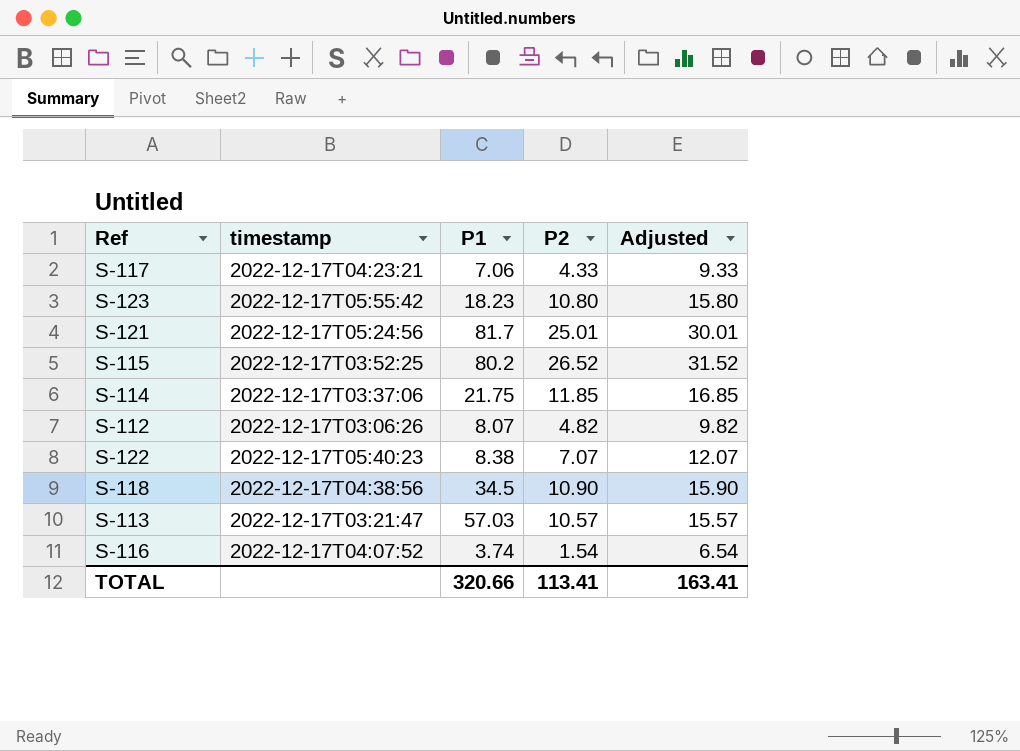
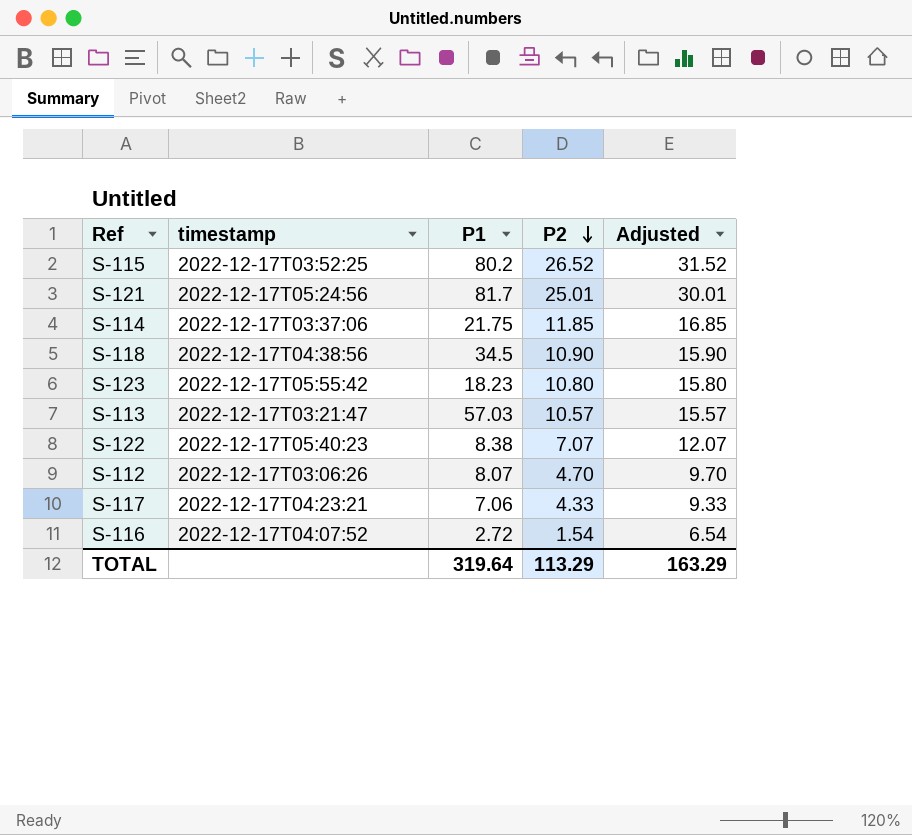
row order: none -> P2 descending
S-112 | P2: 4.82 -> 4.70
S-112 | Adjusted: 9.82 -> 9.70
S-116 | P1: 3.74 -> 2.72
TOTAL | P1: 320.66 -> 319.64
TOTAL | P2: 113.41 -> 113.29
TOTAL | Adjusted: 163.41 -> 163.29

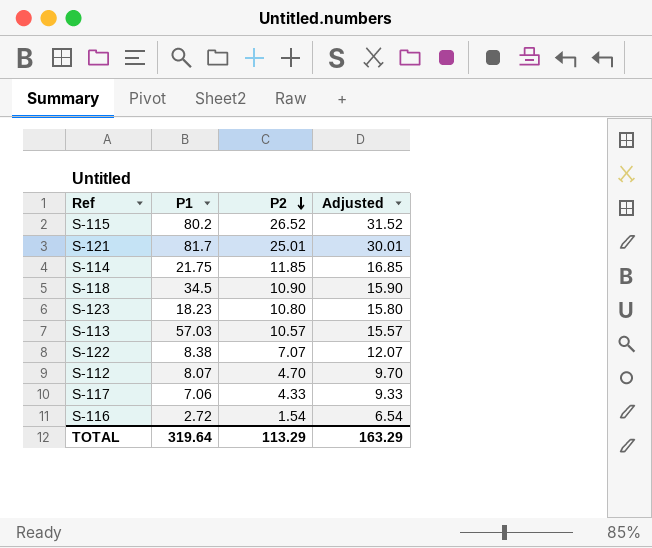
column timestamp | position: 2 -> none

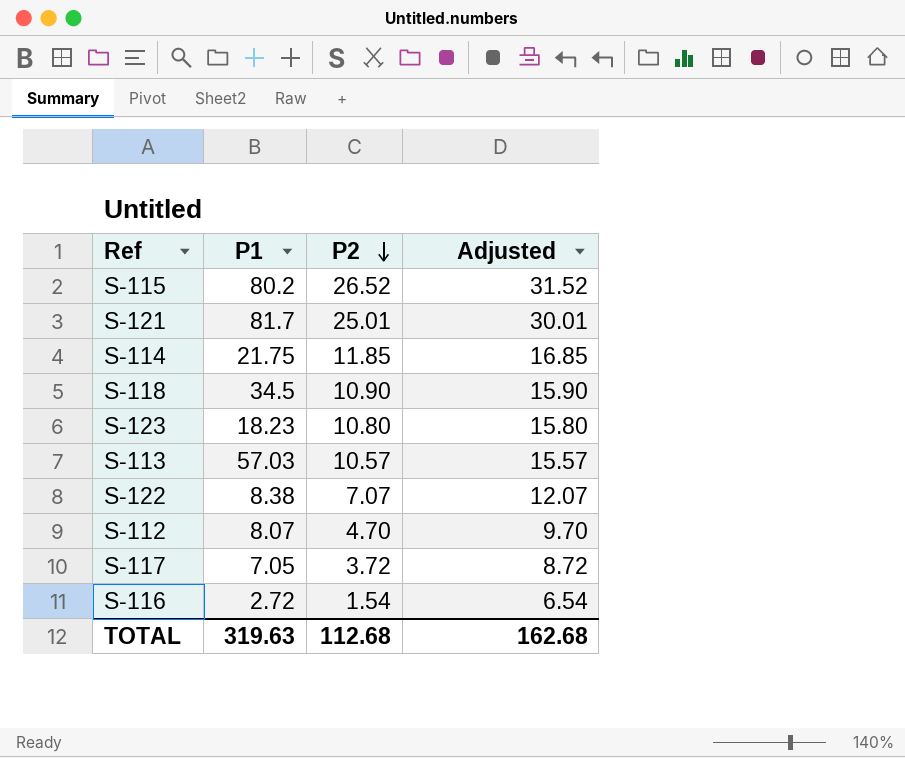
S-117 | P1: 7.06 -> 7.05
S-117 | P2: 4.33 -> 3.72
S-117 | Adjusted: 9.33 -> 8.72
TOTAL | P1: 319.64 -> 319.63
TOTAL | P2: 113.29 -> 112.68
TOTAL | Adjusted: 163.29 -> 162.68

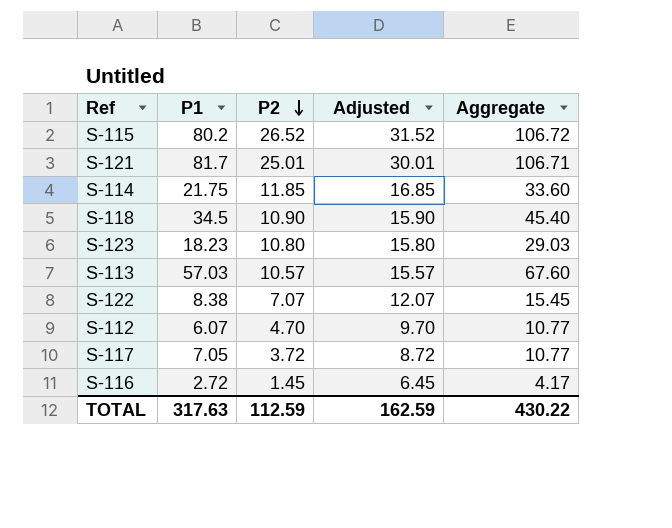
column Aggregate | formula: none -> [P1] + [P2]
S-112 | P1: 8.07 -> 6.07
S-116 | P2: 1.54 -> 1.45
S-116 | Adjusted: 6.54 -> 6.45
TOTAL | P1: 319.63 -> 317.63
TOTAL | P2: 112.68 -> 112.59
TOTAL | Adjusted: 162.68 -> 162.59

